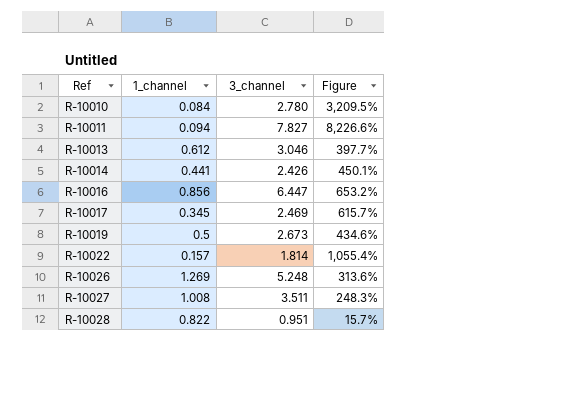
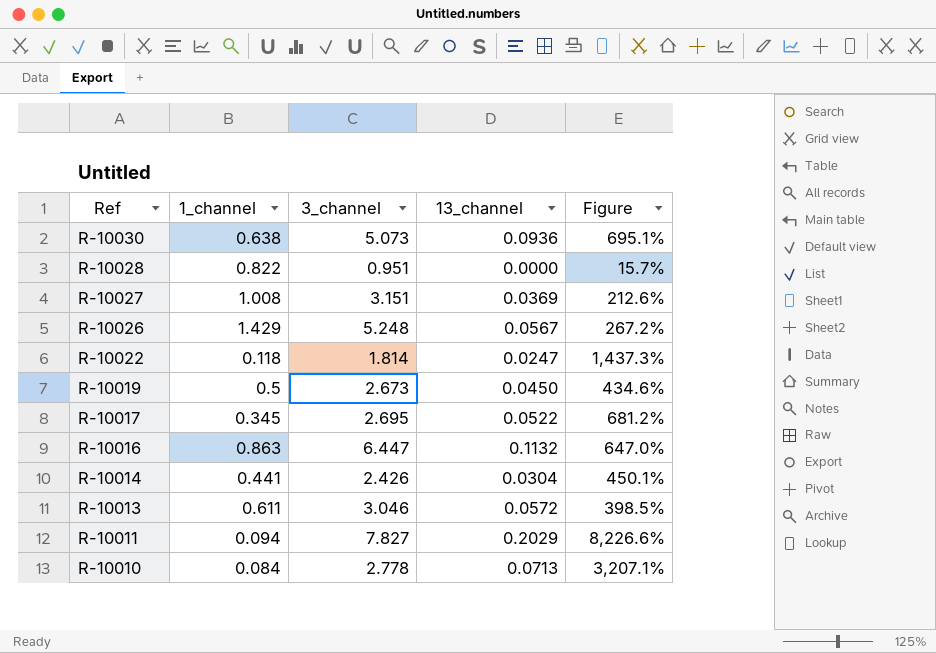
row order: Ref ascending -> Ref descending
column 13_channel | position: none -> 4
row R-10030: none -> 0.638 | 5.073 | 0.0936 | 695.1%
R-10027 | 3_channel: 3.511 -> 3.151
R-10027 | Figure: 248.3% -> 212.6%
R-10026 | 1_channel: 1.269 -> 1.429
R-10026 | Figure: 313.6% -> 267.2%
R-10022 | 1_channel: 0.157 -> 0.118
R-10022 | Figure: 1,055.4% -> 1,437.3%
R-10017 | 3_channel: 2.469 -> 2.695
R-10017 | Figure: 615.7% -> 681.2%
R-10016 | 1_channel: 0.856 -> 0.863
R-10016 | Figure: 653.2% -> 647.0%
R-10013 | 1_channel: 0.612 -> 0.611
R-10013 | Figure: 397.7% -> 398.5%
R-10010 | 3_channel: 2.780 -> 2.778
R-10010 | Figure: 3,209.5% -> 3,207.1%

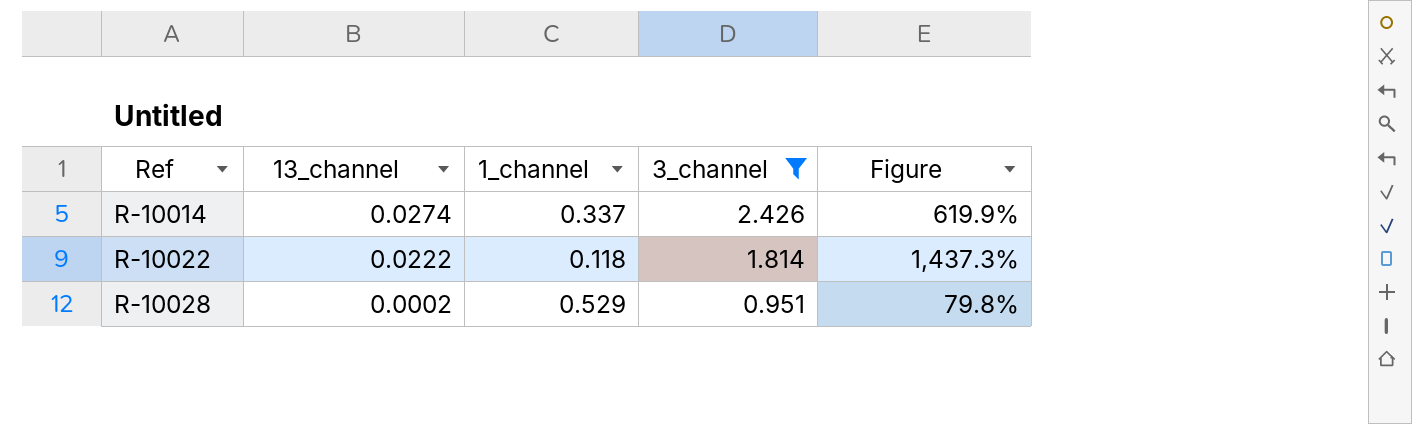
filter: none -> 3_channel <= 2.426
row order: Ref descending -> Ref ascending
column 13_channel | position: 4 -> 2
R-10014 | 13_channel: 0.0304 -> 0.0274
R-10014 | 1_channel: 0.441 -> 0.337
R-10014 | Figure: 450.1% -> 619.9%
R-10022 | 13_channel: 0.0247 -> 0.0222
R-10028 | 13_channel: 0.0000 -> 0.0002
R-10028 | 1_channel: 0.822 -> 0.529
R-10028 | Figure: 15.7% -> 79.8%

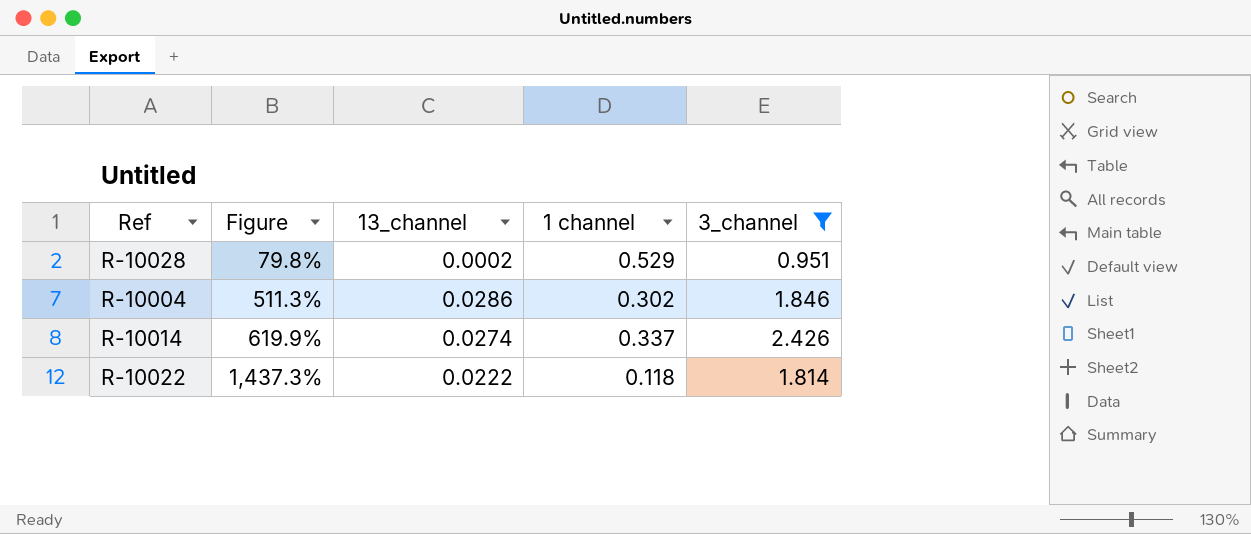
row order: Ref ascending -> Figure ascending
column Figure | position: 5 -> 2
column name: 1_channel -> 1 channel
row R-10004: none -> 511.3% | 0.0286 | 0.302 | 1.846

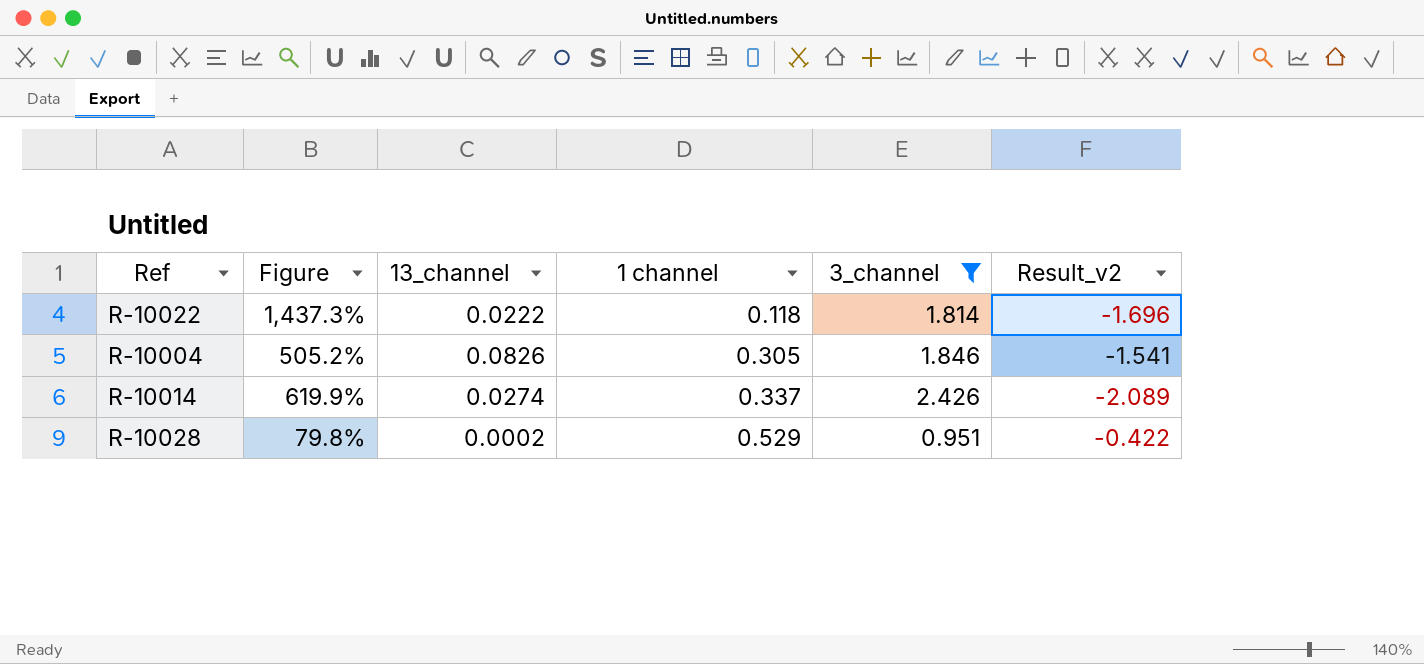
row order: Figure ascending -> 1 channel ascending
column Result_v2 | formula: none -> [1 channel] - [3_channel]
R-10004 | Figure: 511.3% -> 505.2%
R-10004 | 13_channel: 0.0286 -> 0.0826
R-10004 | 1 channel: 0.302 -> 0.305

